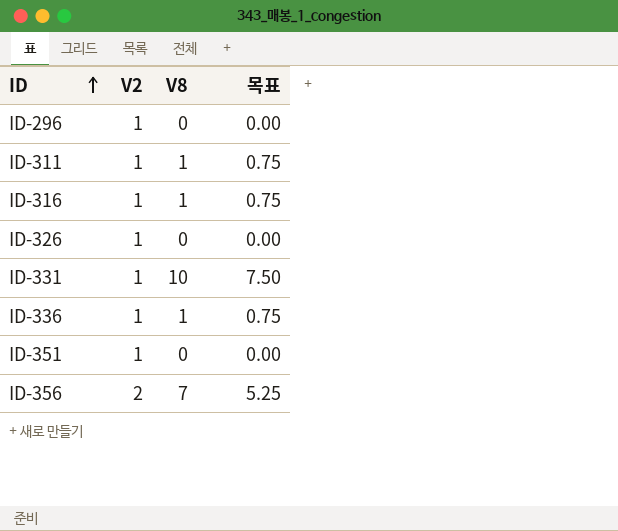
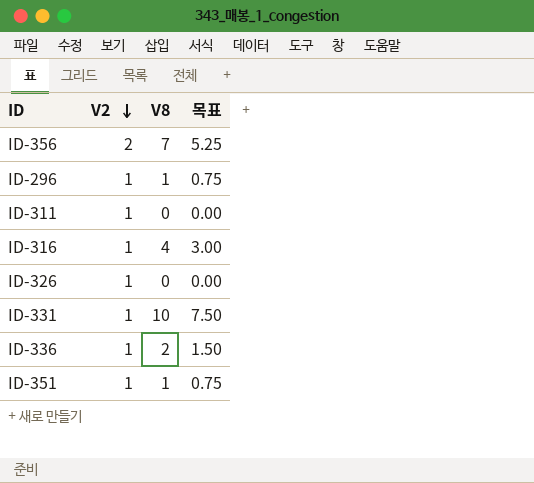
row order: ID ascending -> V2 descending
ID-296 | V8: 0 -> 1
ID-296 | 목표: 0.00 -> 0.75
ID-311 | V8: 1 -> 0
ID-311 | 목표: 0.75 -> 0.00
ID-316 | V8: 1 -> 4
ID-316 | 목표: 0.75 -> 3.00
ID-336 | V8: 1 -> 2
ID-336 | 목표: 0.75 -> 1.50
ID-351 | V8: 0 -> 1
ID-351 | 목표: 0.00 -> 0.75

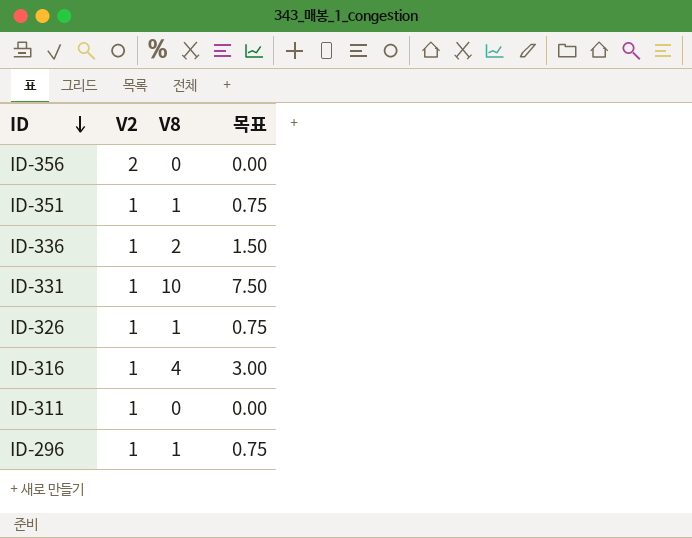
row order: V2 descending -> ID descending
ID-356 | V8: 7 -> 0
ID-356 | 목표: 5.25 -> 0.00
ID-326 | V8: 0 -> 1
ID-326 | 목표: 0.00 -> 0.75

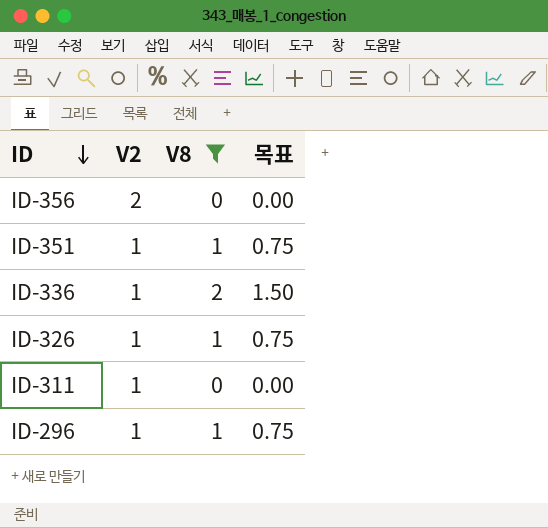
filter: none -> V8 <= 2

